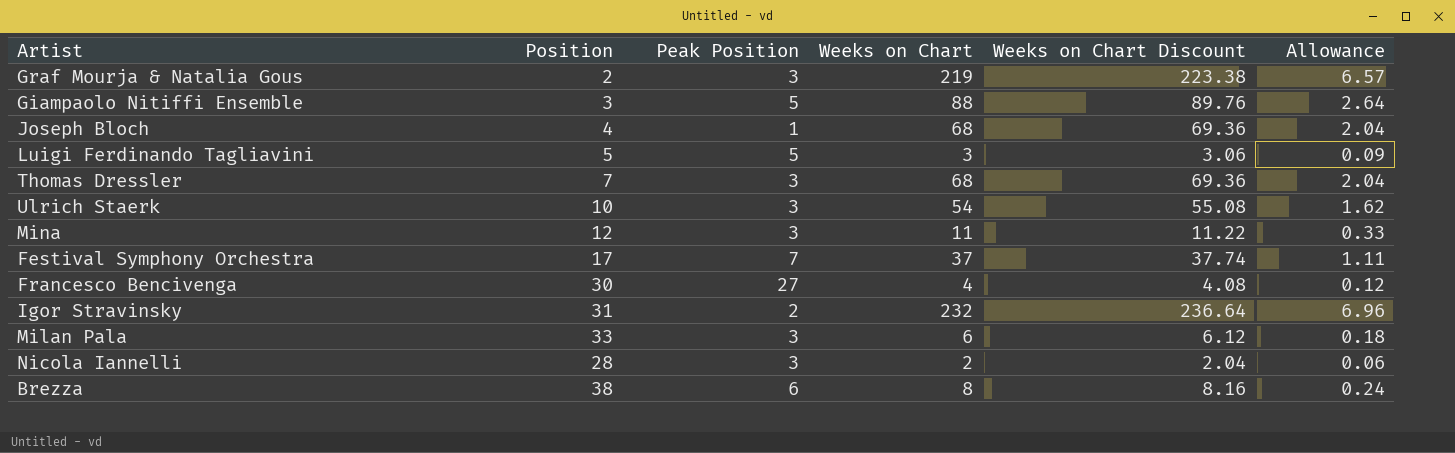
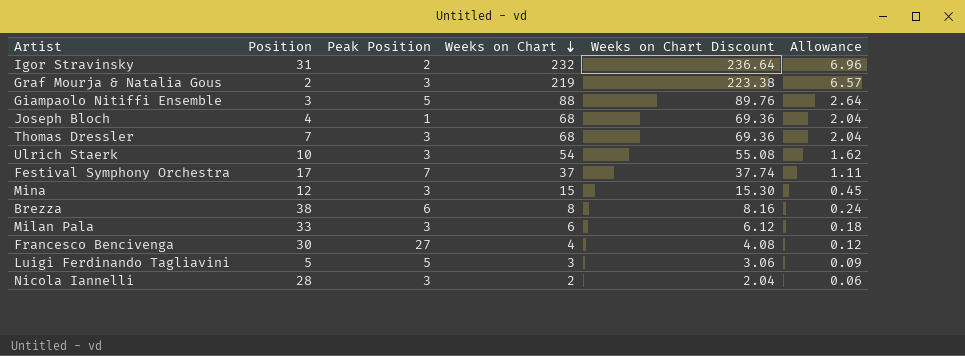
row order: none -> Weeks on Chart descending
Mina | Weeks on Chart: 11 -> 15
Mina | Weeks on Chart Discount: 11.22 -> 15.30
Mina | Allowance: 0.33 -> 0.45

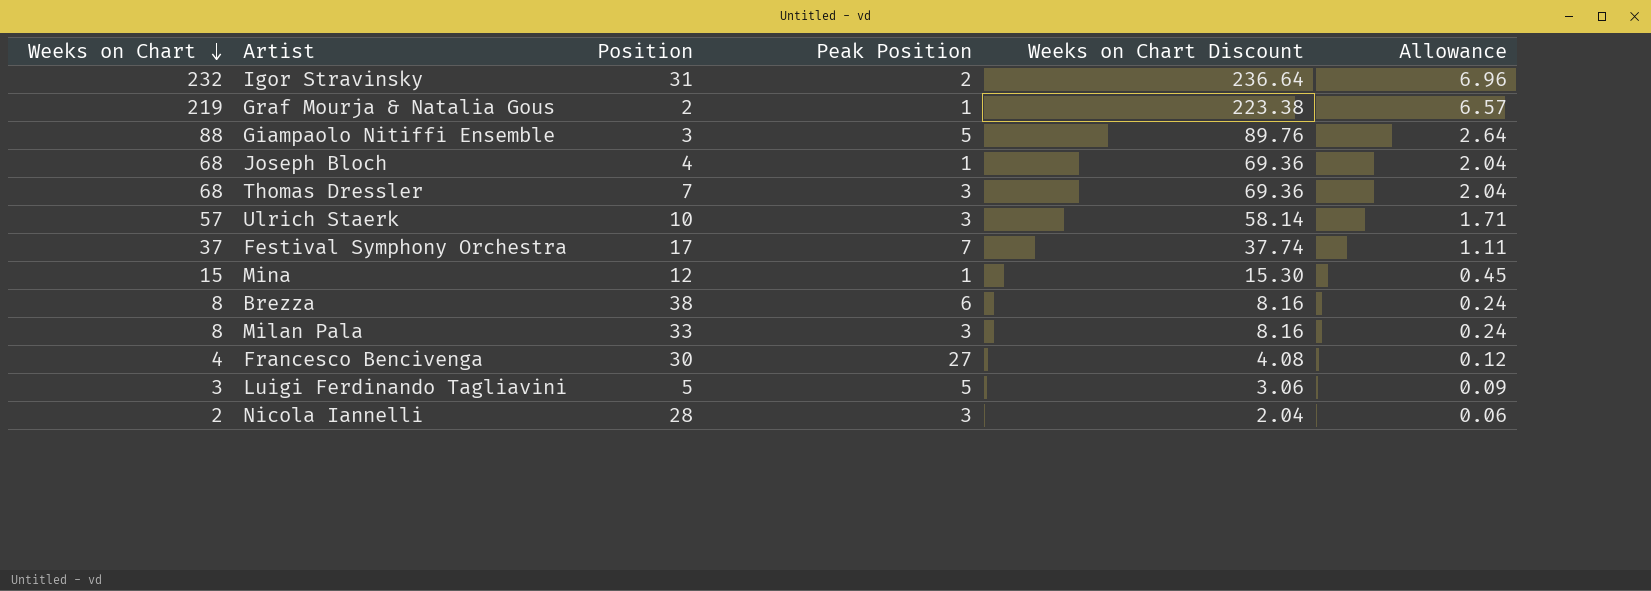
column Weeks on Chart | position: 4 -> 1
Graf Mourja & Natalia Gous | Peak Position: 3 -> 1
Ulrich Staerk | Weeks on Chart: 54 -> 57
Ulrich Staerk | Weeks on Chart Discount: 55.08 -> 58.14
Ulrich Staerk | Allowance: 1.62 -> 1.71
Mina | Peak Position: 3 -> 1
Milan Pala | Weeks on Chart: 6 -> 8
Milan Pala | Weeks on Chart Discount: 6.12 -> 8.16
Milan Pala | Allowance: 0.18 -> 0.24

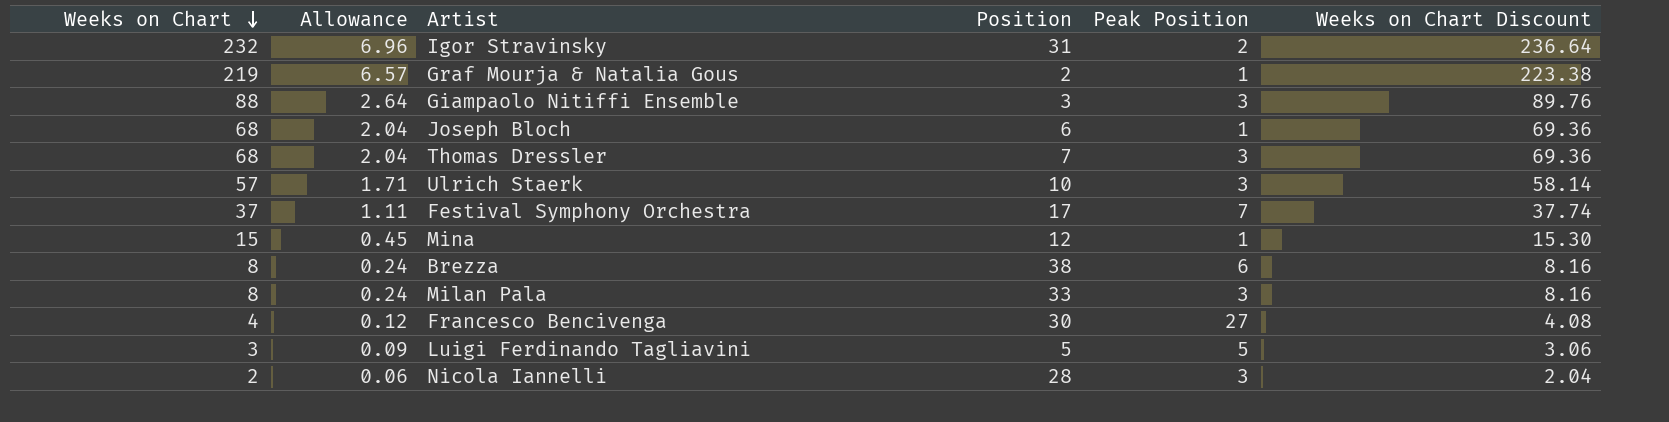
column Allowance | position: 6 -> 2
Giampaolo Nitiffi Ensemble | Peak Position: 5 -> 3
Joseph Bloch | Position: 4 -> 6

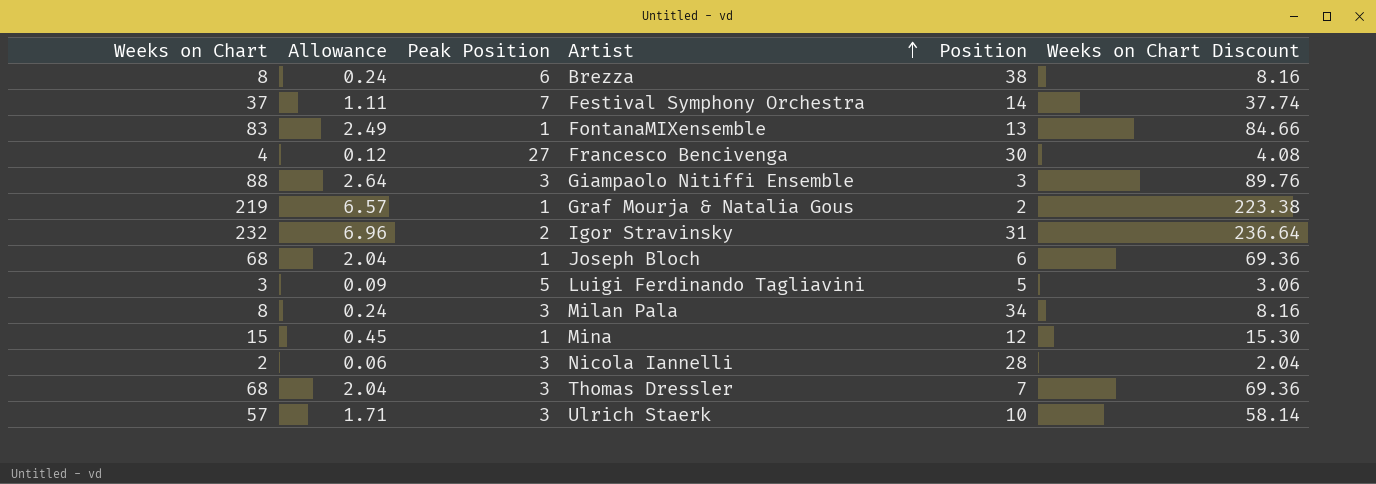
row order: Weeks on Chart descending -> Artist ascending
column Peak Position | position: 5 -> 3
Festival Symphony Orchestra | Position: 17 -> 14
row FontanaMIXensemble: none -> 83 | 2.49 | 1 | 13 | 84.66
Milan Pala | Position: 33 -> 34

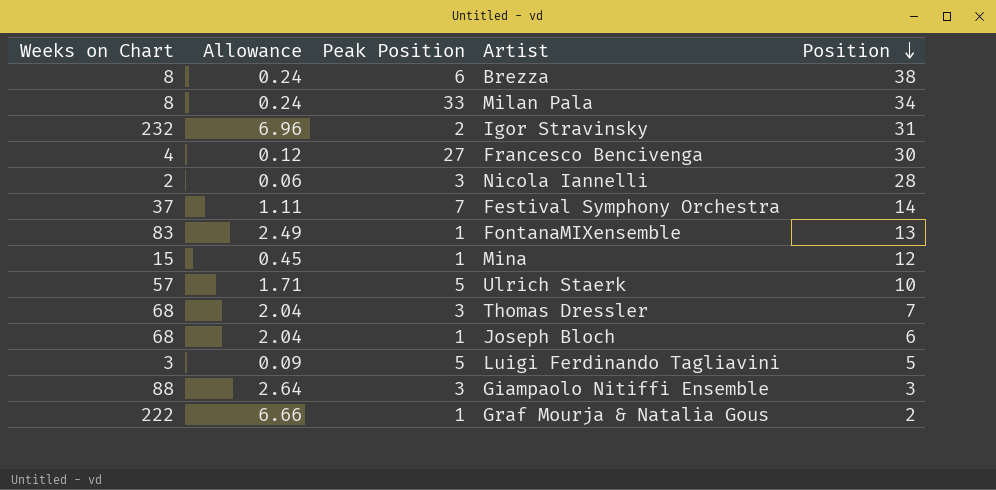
row order: Artist ascending -> Position descending
column Weeks on Chart Discount | formula: [Weeks on Chart] * 1.02 -> none
Milan Pala | Peak Position: 3 -> 33
Ulrich Staerk | Peak Position: 3 -> 5
Graf Mourja & Natalia Gous | Weeks on Chart: 219 -> 222
Graf Mourja & Natalia Gous | Allowance: 6.57 -> 6.66

